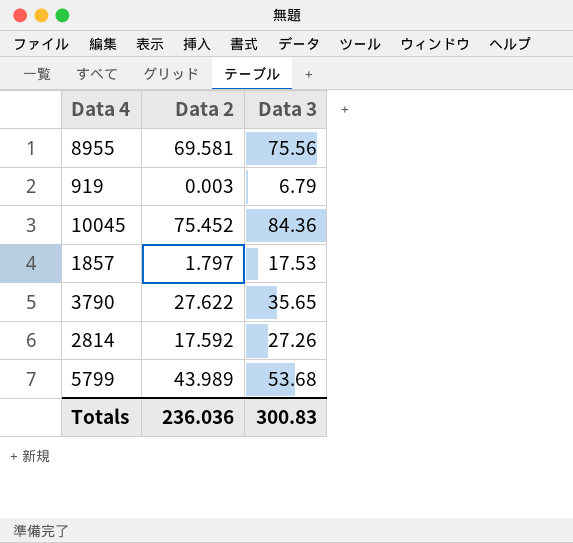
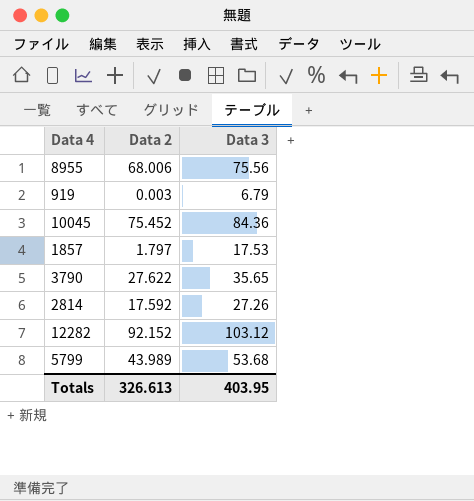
8955 | Data 2: 69.581 -> 68.006
row 12282: none -> 92.152 | 103.12
Totals | Data 2: 236.036 -> 326.613
Totals | Data 3: 300.83 -> 403.95

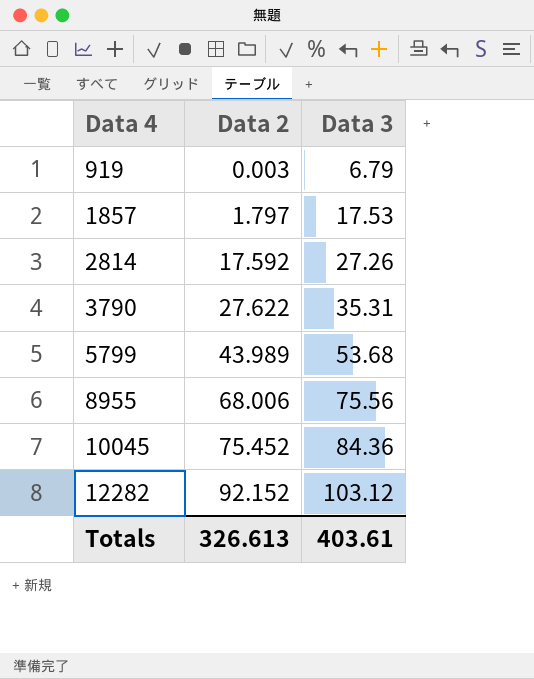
row order: none -> Data 4 ascending
3790 | Data 3: 35.65 -> 35.31
Totals | Data 3: 403.95 -> 403.61

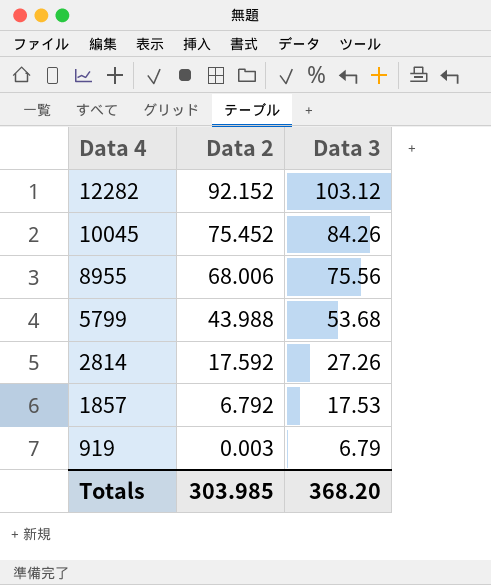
row order: Data 4 ascending -> Data 4 descending
row 3790: 27.622 | 35.31 -> none
10045 | Data 3: 84.36 -> 84.26
5799 | Data 2: 43.989 -> 43.988
1857 | Data 2: 1.797 -> 6.792
Totals | Data 2: 326.613 -> 303.985
Totals | Data 3: 403.61 -> 368.20

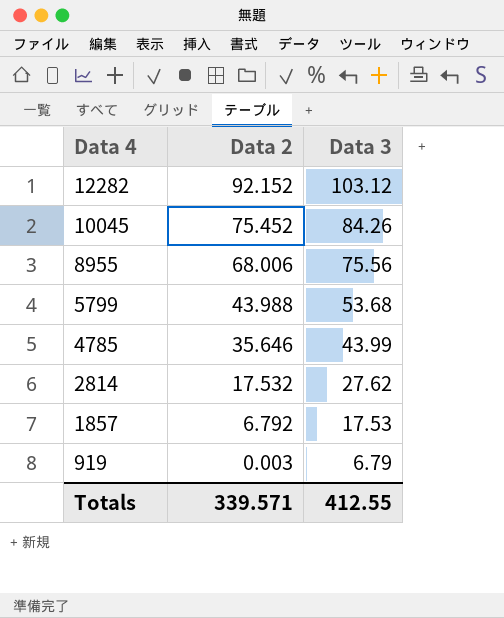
row 4785: none -> 35.646 | 43.99
2814 | Data 2: 17.592 -> 17.532
2814 | Data 3: 27.26 -> 27.62
Totals | Data 2: 303.985 -> 339.571
Totals | Data 3: 368.20 -> 412.55

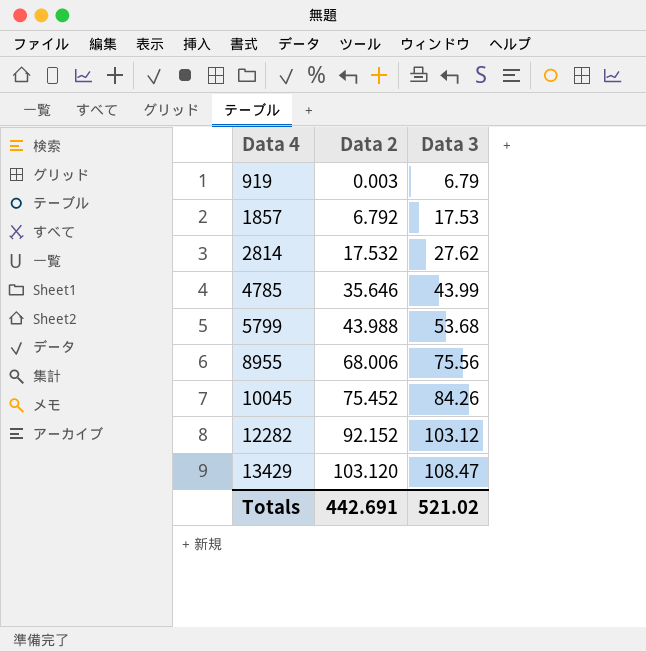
row order: Data 4 descending -> Data 4 ascending
row 13429: none -> 103.120 | 108.47
Totals | Data 2: 339.571 -> 442.691
Totals | Data 3: 412.55 -> 521.02

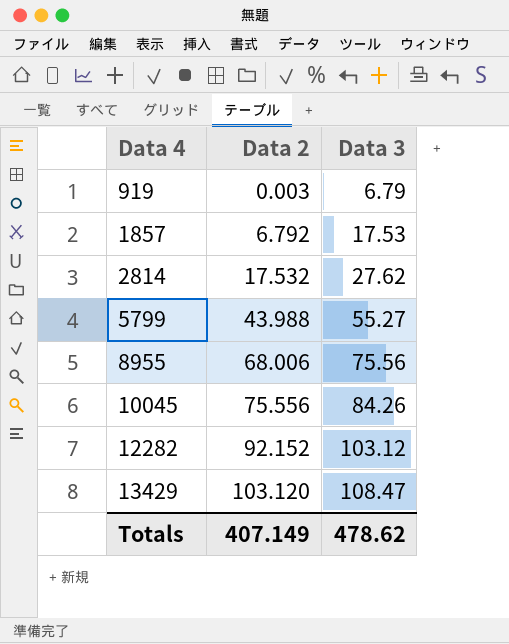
row 4785: 35.646 | 43.99 -> none
5799 | Data 3: 53.68 -> 55.27
10045 | Data 2: 75.452 -> 75.556
Totals | Data 2: 442.691 -> 407.149
Totals | Data 3: 521.02 -> 478.62

